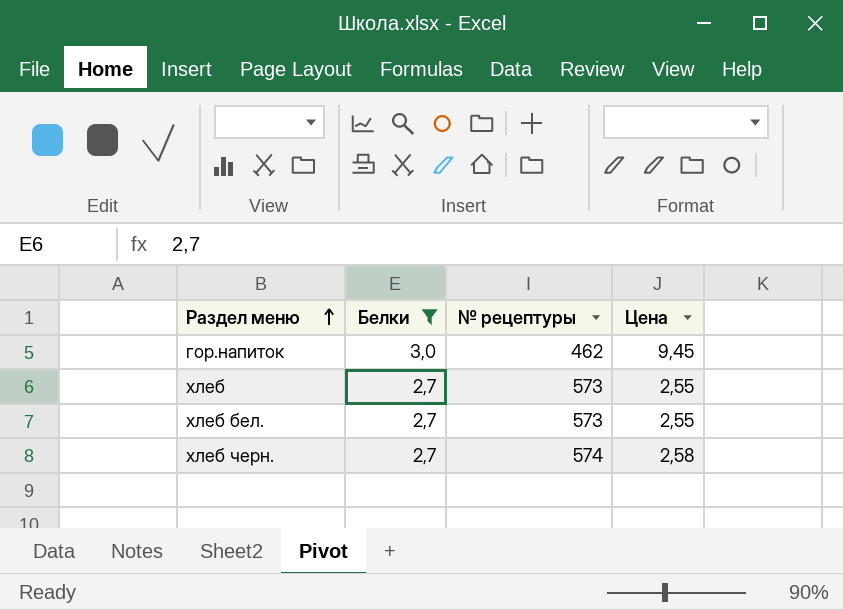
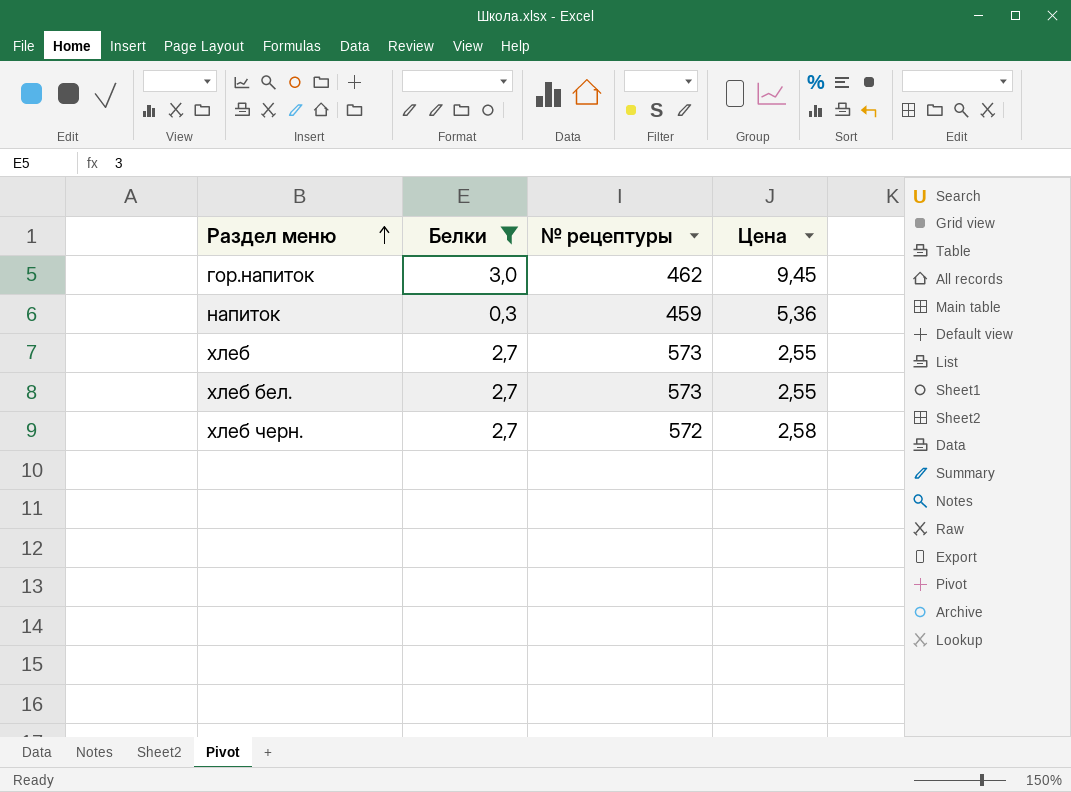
row напиток: none -> 0,3 | 459 | 5,36
хлеб черн. | № рецептуры: 574 -> 572

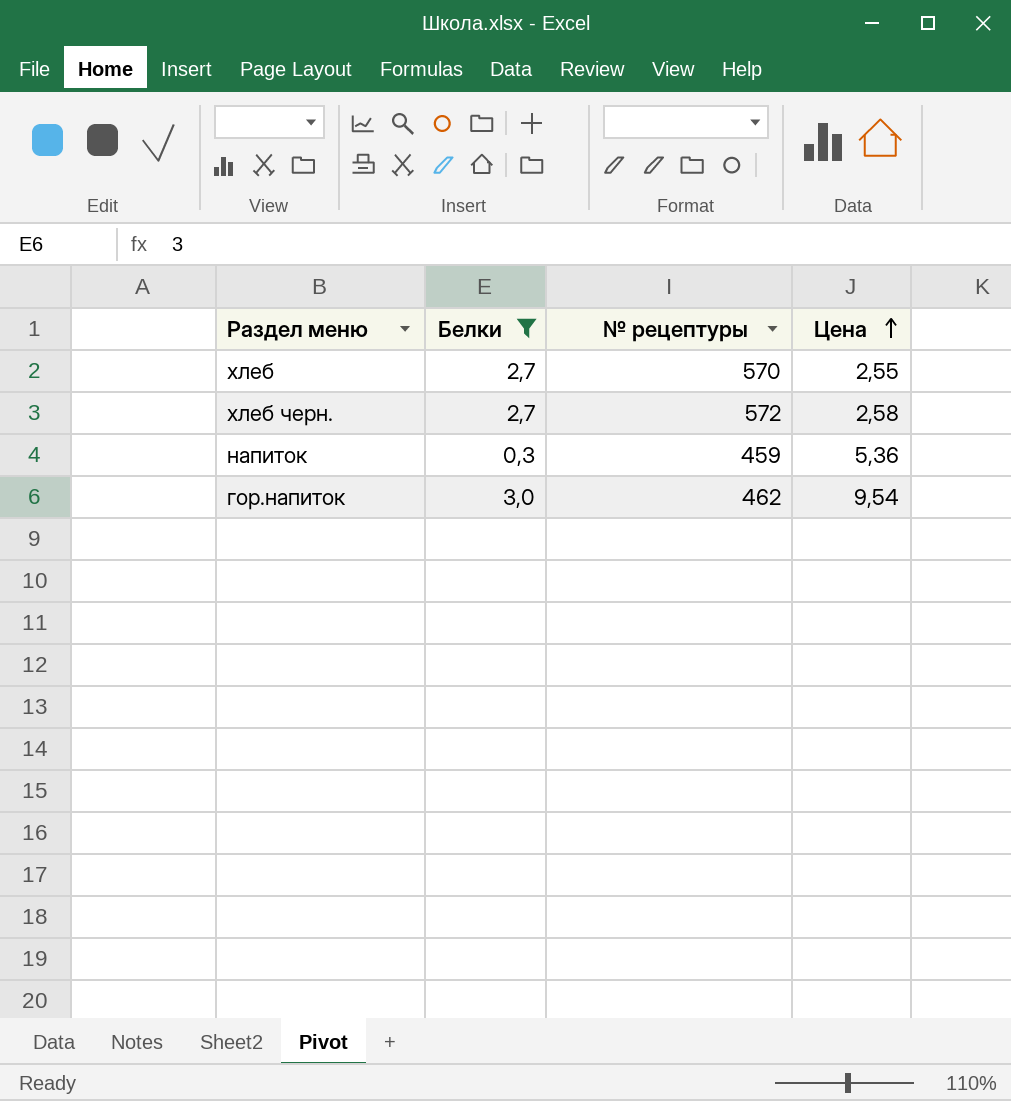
row order: Раздел меню ascending -> Цена ascending
row хлеб бел.: 2,7 | 573 | 2,55 -> none
хлеб | № рецептуры: 573 -> 570
гор.напиток | Цена: 9,45 -> 9,54

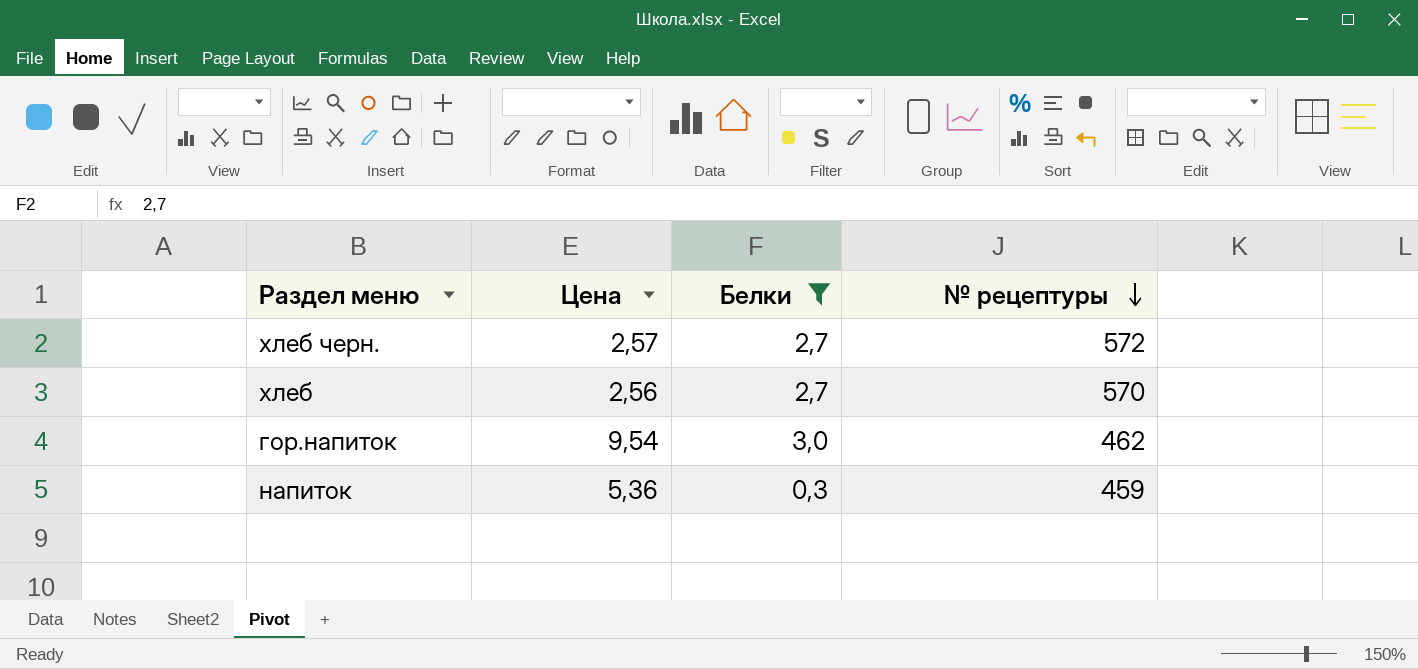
row order: Цена ascending -> № рецептуры descending
column Цена | position: 4 -> 2
хлеб черн. | Цена: 2,58 -> 2,57
хлеб | Цена: 2,55 -> 2,56

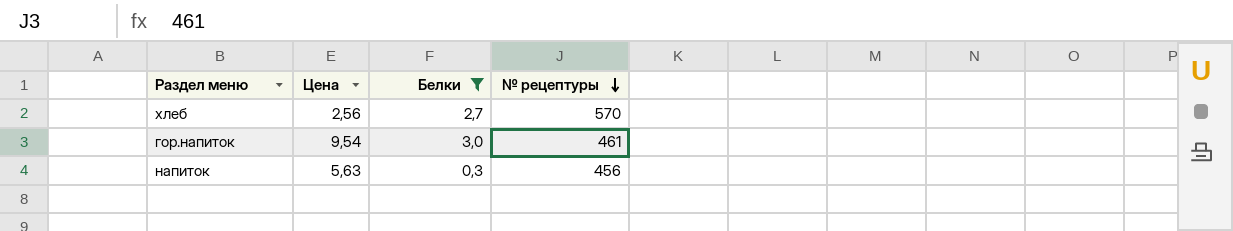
row хлеб черн.: 2,57 | 2,7 | 572 -> none
гор.напиток | № рецептуры: 462 -> 461
напиток | Цена: 5,36 -> 5,63
напиток | № рецептуры: 459 -> 456

